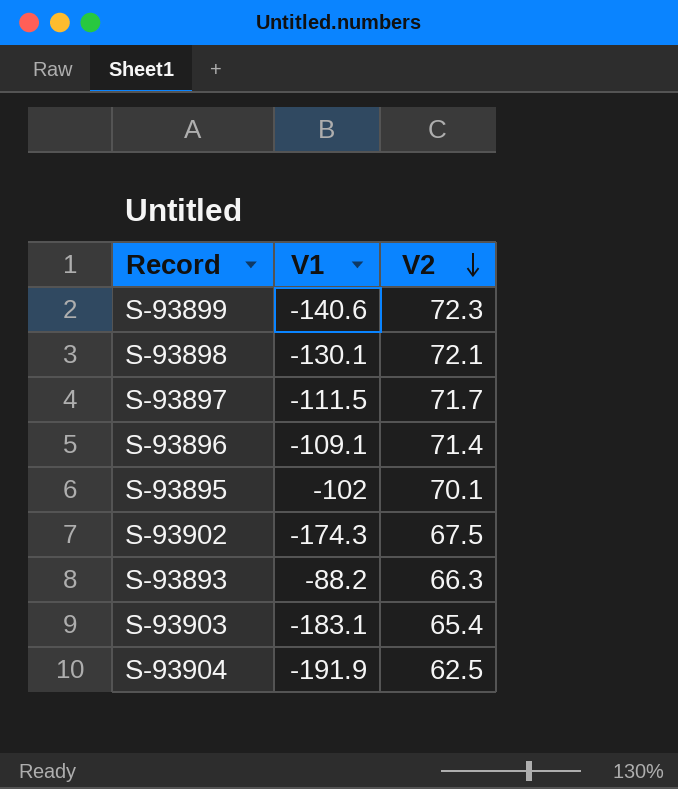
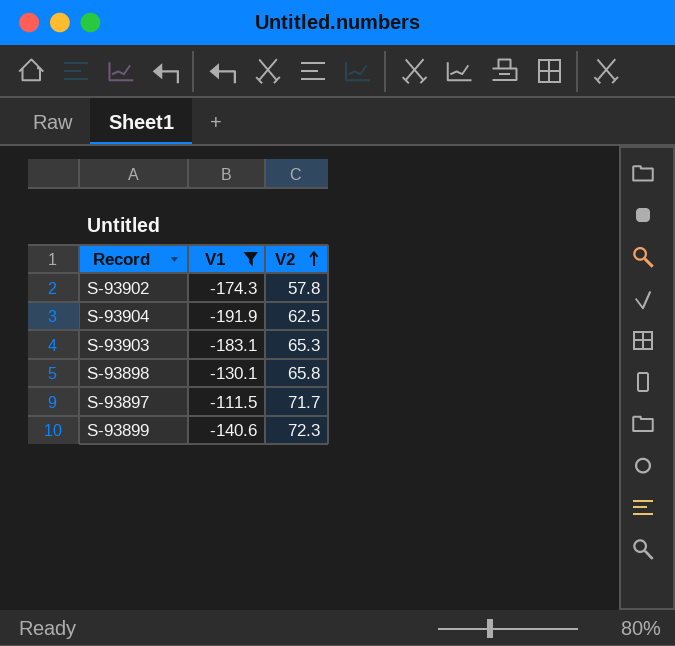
filter: none -> V1 <= -111.5
row order: V2 descending -> V2 ascending
S-93902 | V2: 67.5 -> 57.8
S-93903 | V2: 65.4 -> 65.3
S-93898 | V2: 72.1 -> 65.8

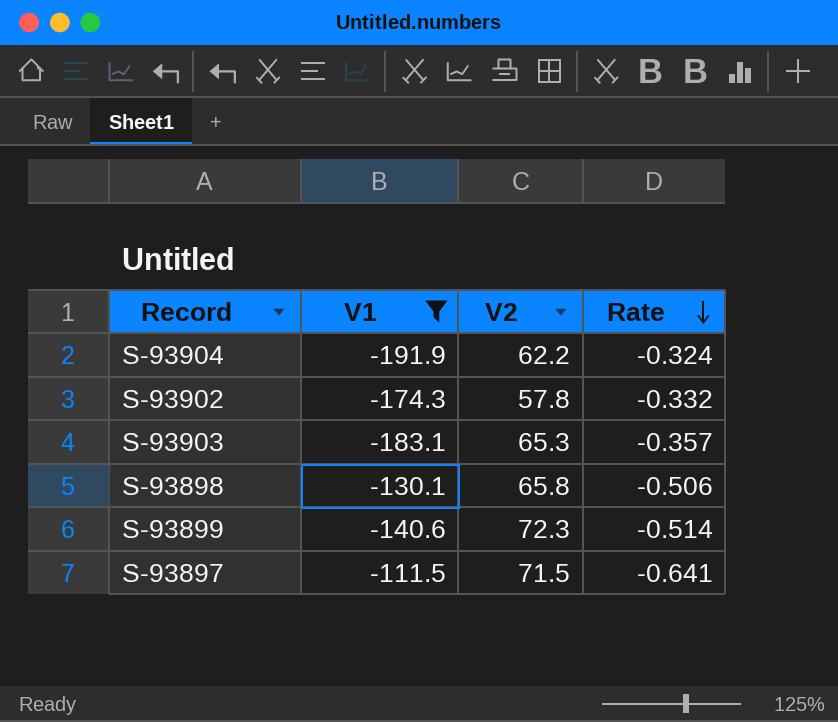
row order: V2 ascending -> Rate descending
column Rate | formula: none -> [V2] / [V1]
S-93904 | V2: 62.5 -> 62.2
S-93897 | V2: 71.7 -> 71.5

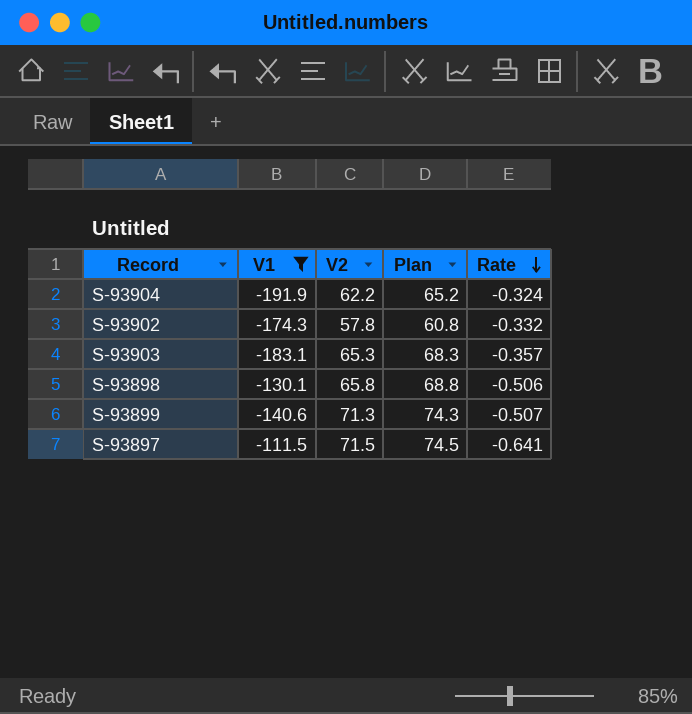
column Plan | formula: none -> [V2] + 3
S-93899 | V2: 72.3 -> 71.3
S-93899 | Rate: -0.514 -> -0.507

